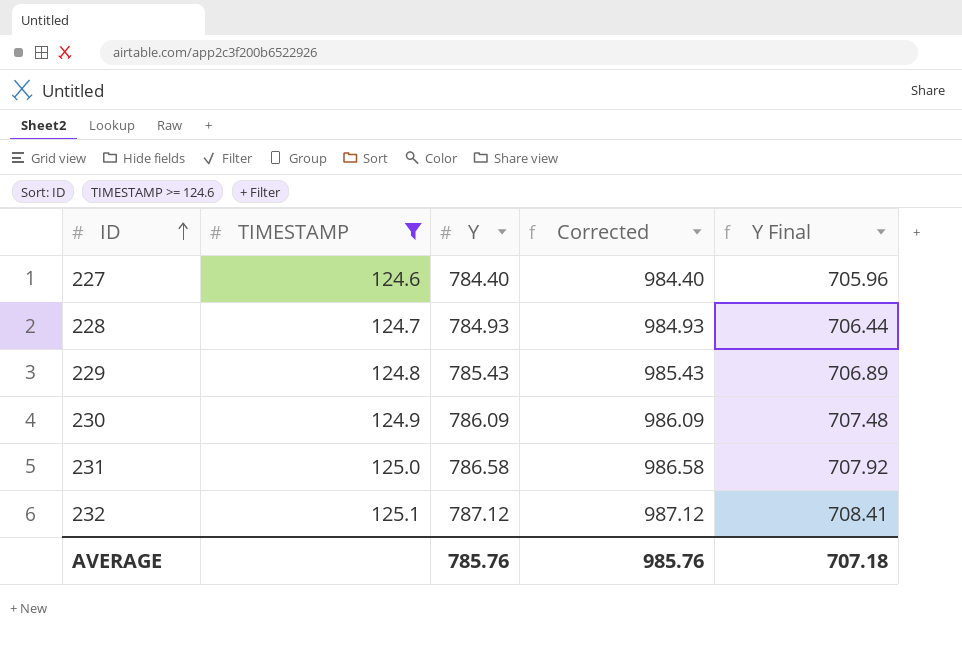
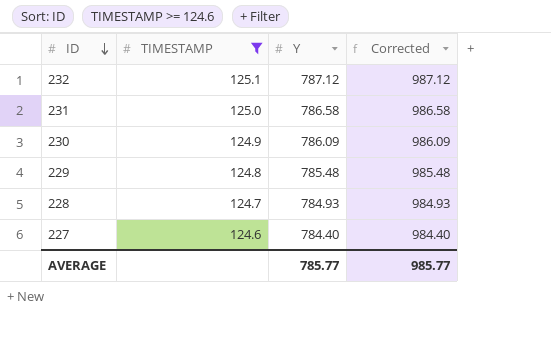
row order: ID ascending -> ID descending
column Y Final | formula: [Y] * 0.9 -> none
229 | Y: 785.43 -> 785.48
229 | Corrected: 985.43 -> 985.48
AVERAGE | Y: 785.76 -> 785.77
AVERAGE | Corrected: 985.76 -> 985.77

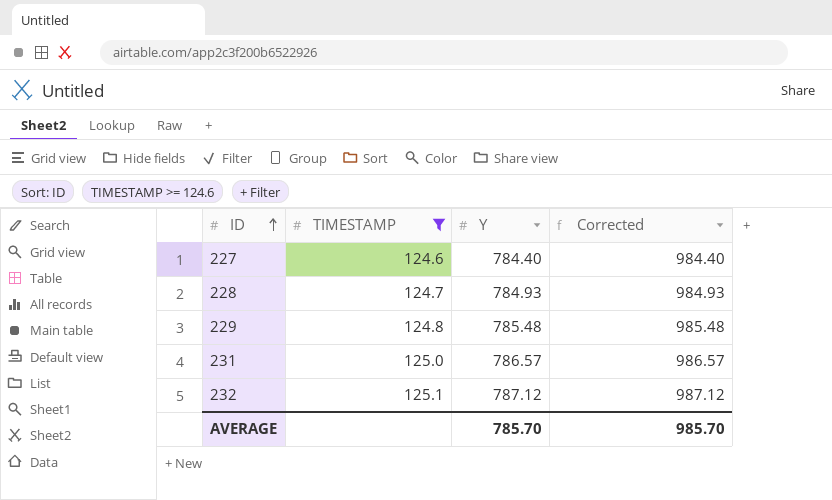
row order: ID descending -> ID ascending
row 230: 124.9 | 786.09 | 986.09 -> none
231 | Y: 786.58 -> 786.57
231 | Corrected: 986.58 -> 986.57
AVERAGE | Y: 785.77 -> 785.70
AVERAGE | Corrected: 985.77 -> 985.70

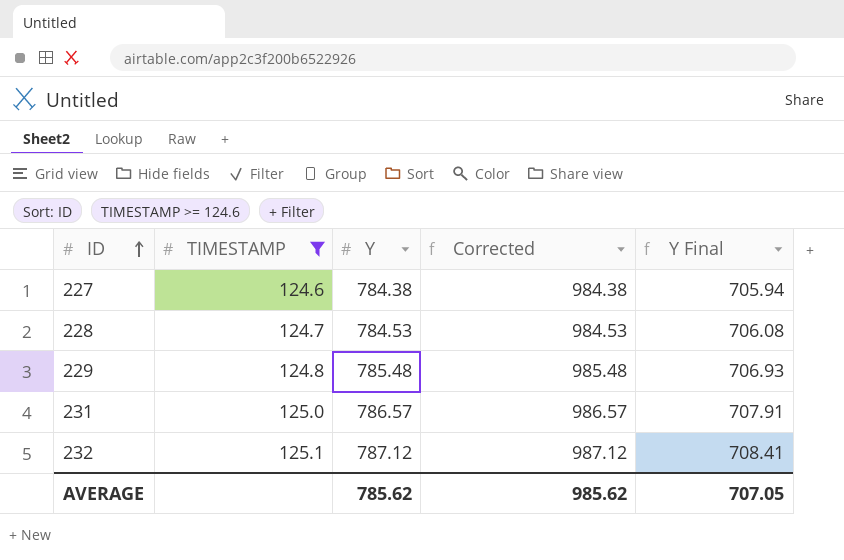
column Y Final | formula: none -> [Y] * 0.9
227 | Y: 784.40 -> 784.38
227 | Corrected: 984.40 -> 984.38
228 | Y: 784.93 -> 784.53
228 | Corrected: 984.93 -> 984.53
AVERAGE | Y: 785.70 -> 785.62
AVERAGE | Corrected: 985.70 -> 985.62

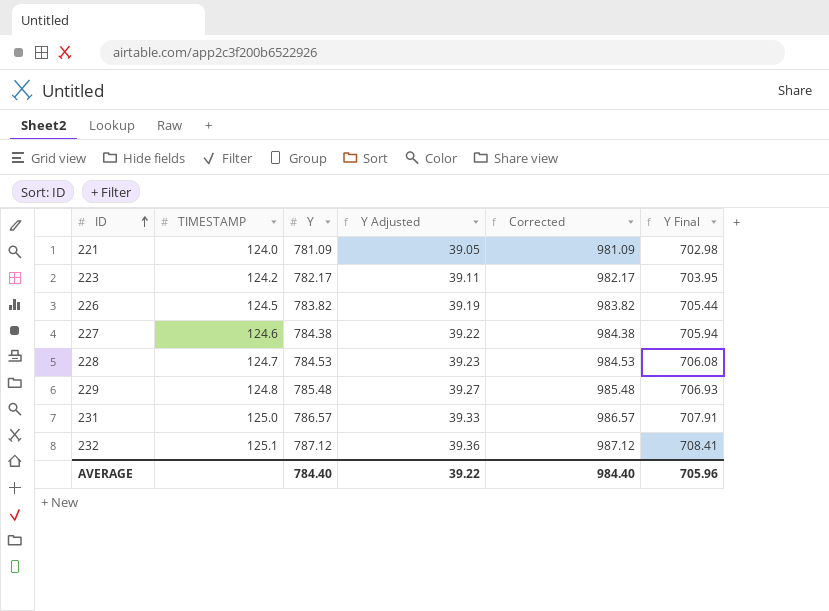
filter: TIMESTAMP >= 124.6 -> none
column Y Adjusted | formula: none -> [Y] * 0.05
AVERAGE | Y: 785.62 -> 784.40
AVERAGE | Corrected: 985.62 -> 984.40
AVERAGE | Y Final: 707.05 -> 705.96

